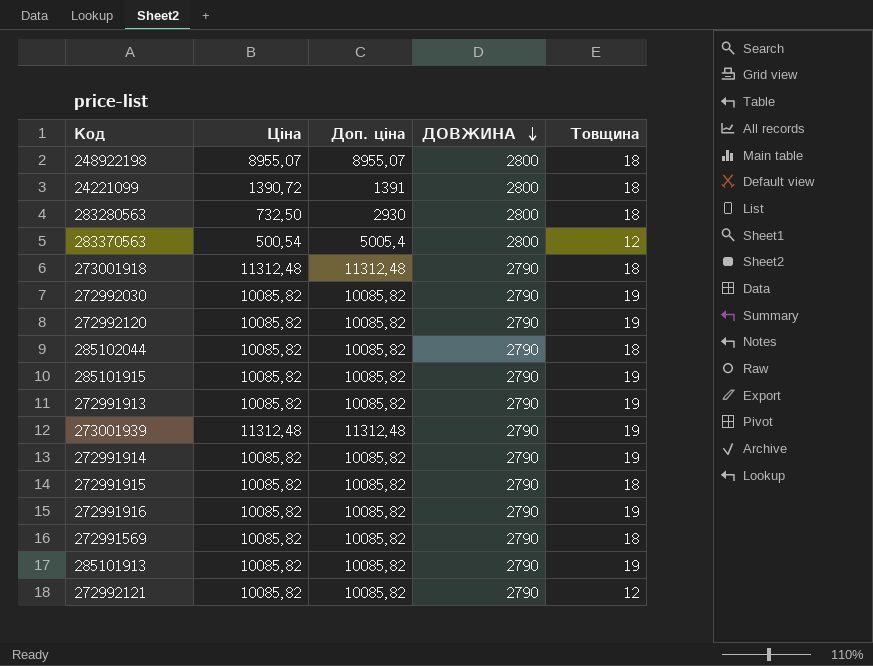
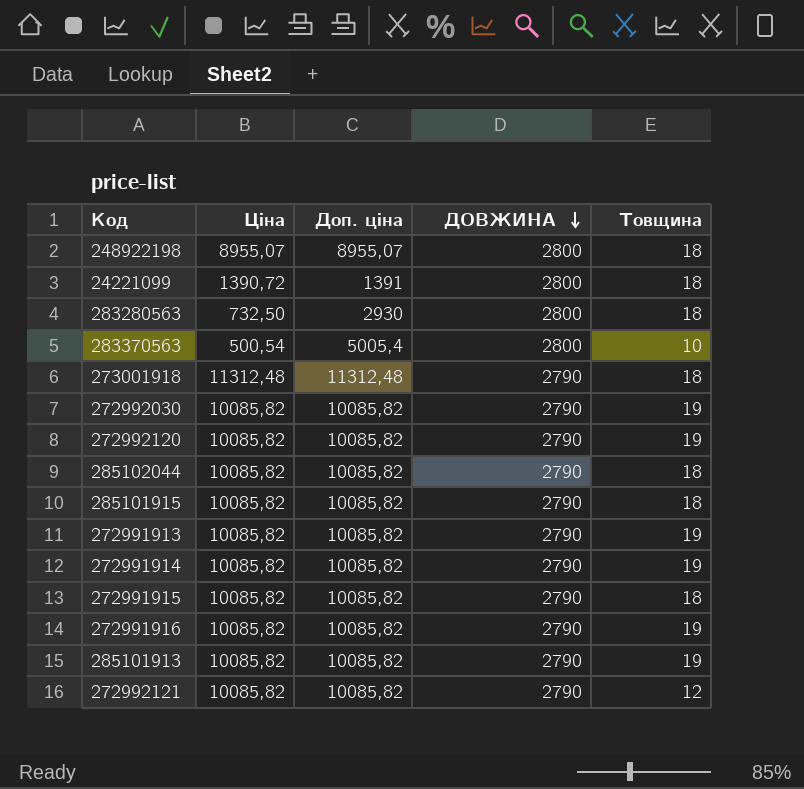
row 273001939: 11312,48 | 11312,48 | 2790 | 19 -> none
row 272991569: 10085,82 | 10085,82 | 2790 | 18 -> none
283370563 | Товщина: 12 -> 10
285101915 | Товщина: 19 -> 18

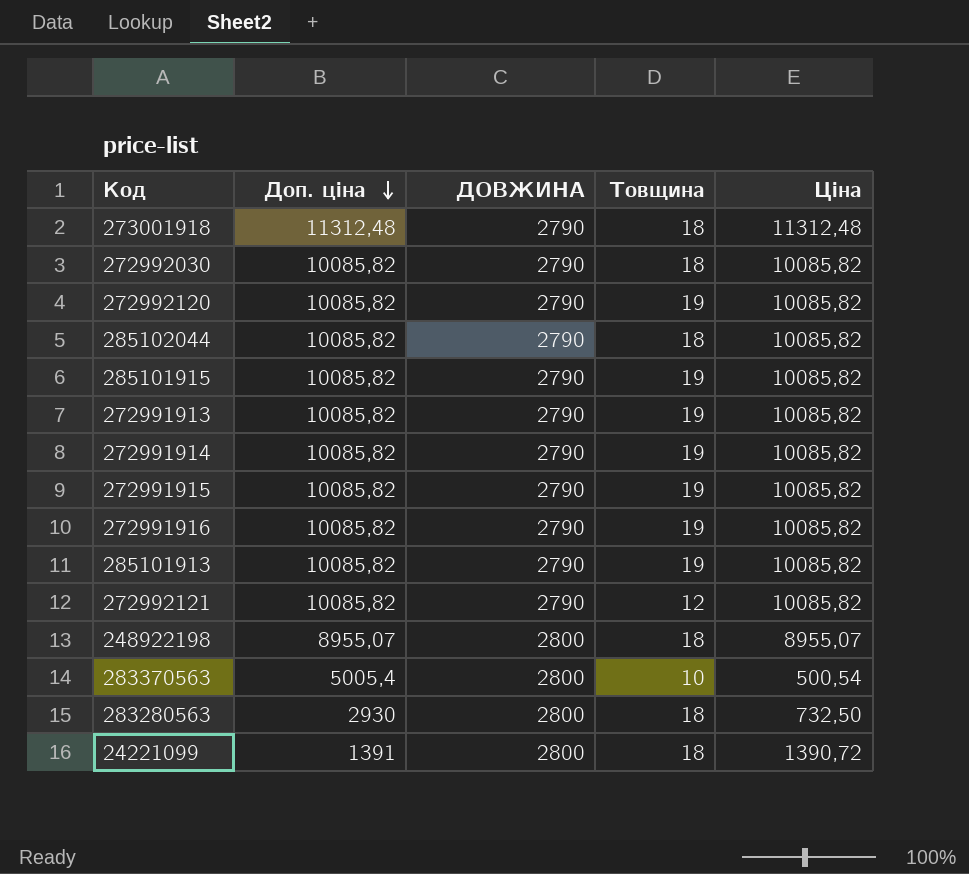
row order: ДОВЖИНА descending -> Доп. ціна descending
column Ціна | position: 2 -> 5
272992030 | Товщина: 19 -> 18
285101915 | Товщина: 18 -> 19
272991915 | Товщина: 18 -> 19

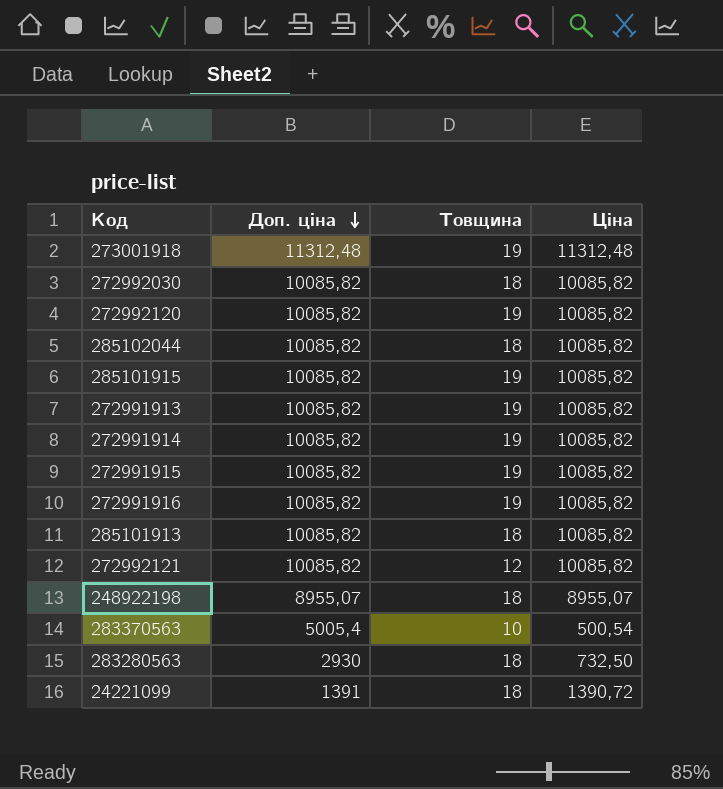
column ДОВЖИНА | position: 3 -> none
273001918 | Товщина: 18 -> 19
285101913 | Товщина: 19 -> 18

